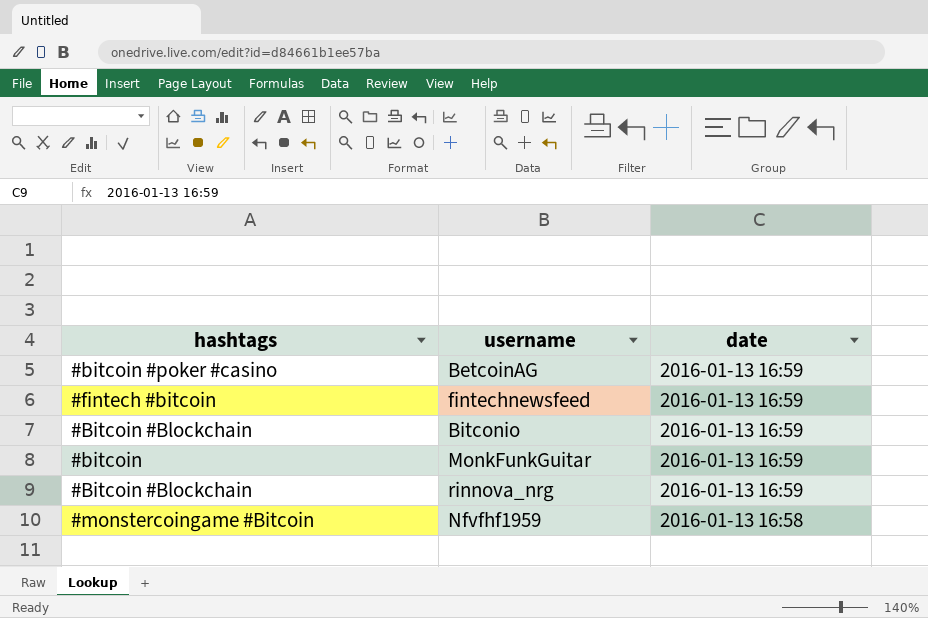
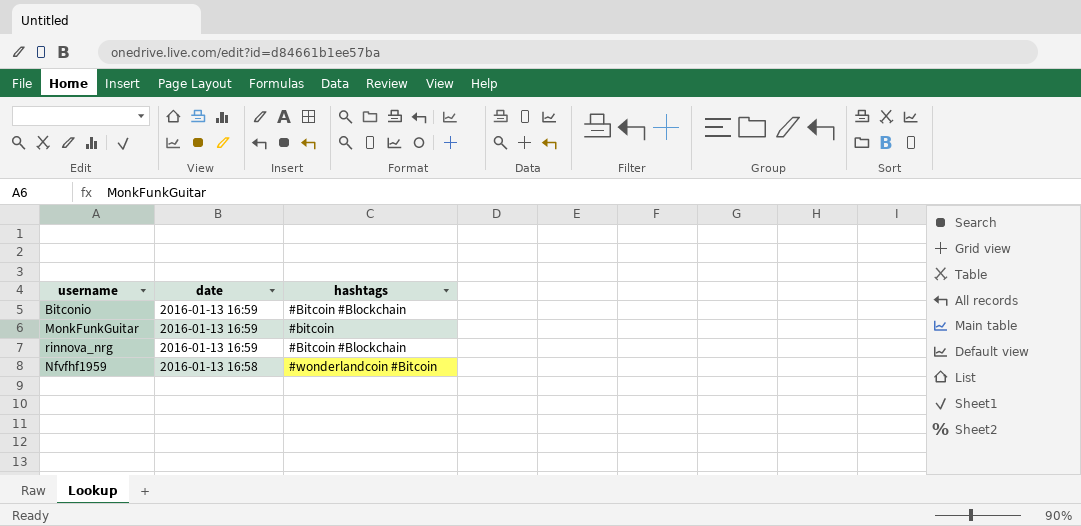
column hashtags | position: 1 -> 3
row BetcoinAG: #bitcoin #poker #casino | 2016-01-13 16:59 -> none
row fintechnewsfeed: #fintech #bitcoin | 2016-01-13 16:59 -> none
Nfvfhf1959 | hashtags: #monstercoingame #Bitcoin -> #wonderlandcoin #Bitcoin

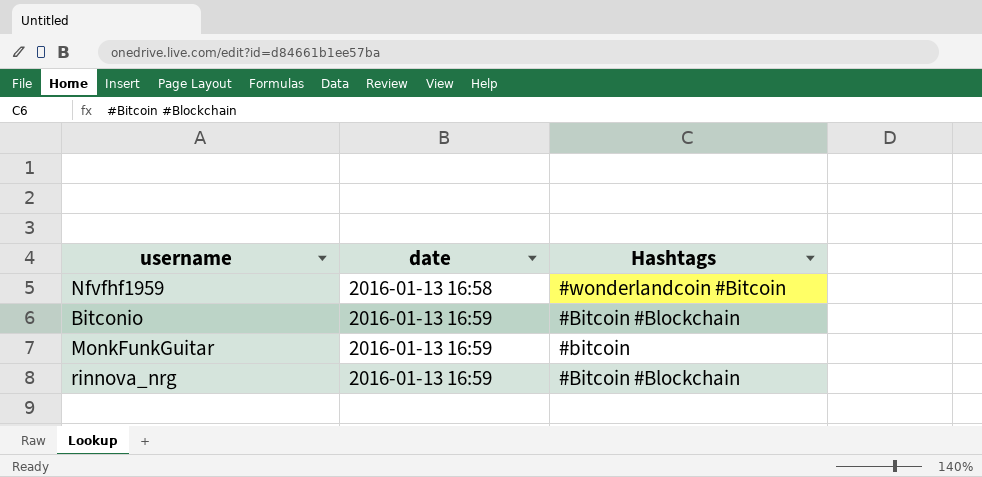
row order: date descending -> date ascending
column name: hashtags -> Hashtags

